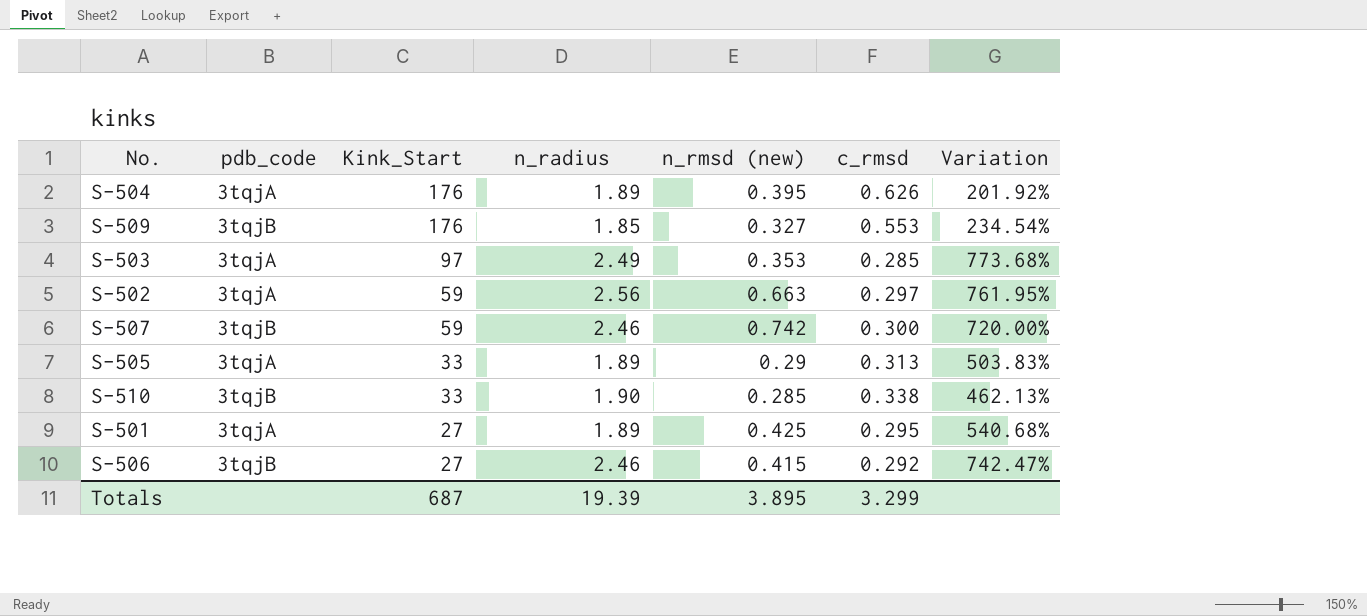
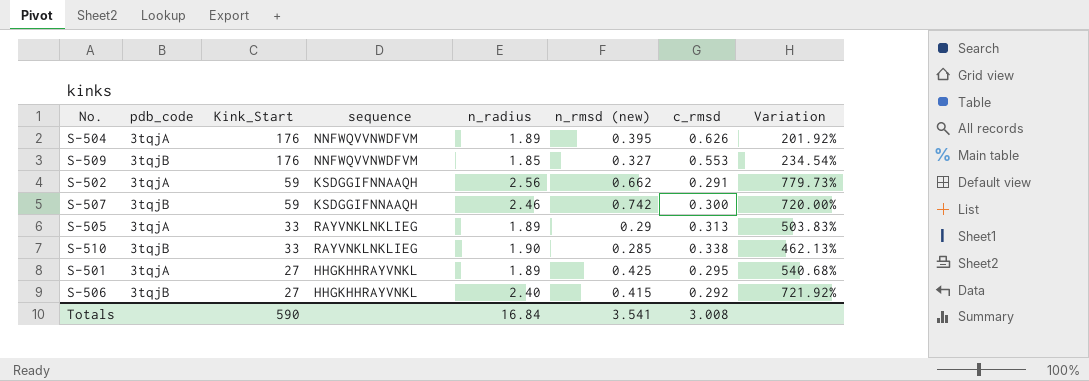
column sequence | position: none -> 4
row S-503: 3tqjA | 97 | 2.49 | 0.353 | 0.285 | 773.68% -> none
S-502 | n_rmsd (new): 0.663 -> 0.662
S-502 | c_rmsd: 0.297 -> 0.291
S-502 | Variation: 761.95% -> 779.73%
S-506 | n_radius: 2.46 -> 2.40
S-506 | Variation: 742.47% -> 721.92%
Totals | Kink_Start: 687 -> 590
Totals | n_radius: 19.39 -> 16.84
Totals | n_rmsd (new): 3.895 -> 3.541
Totals | c_rmsd: 3.299 -> 3.008

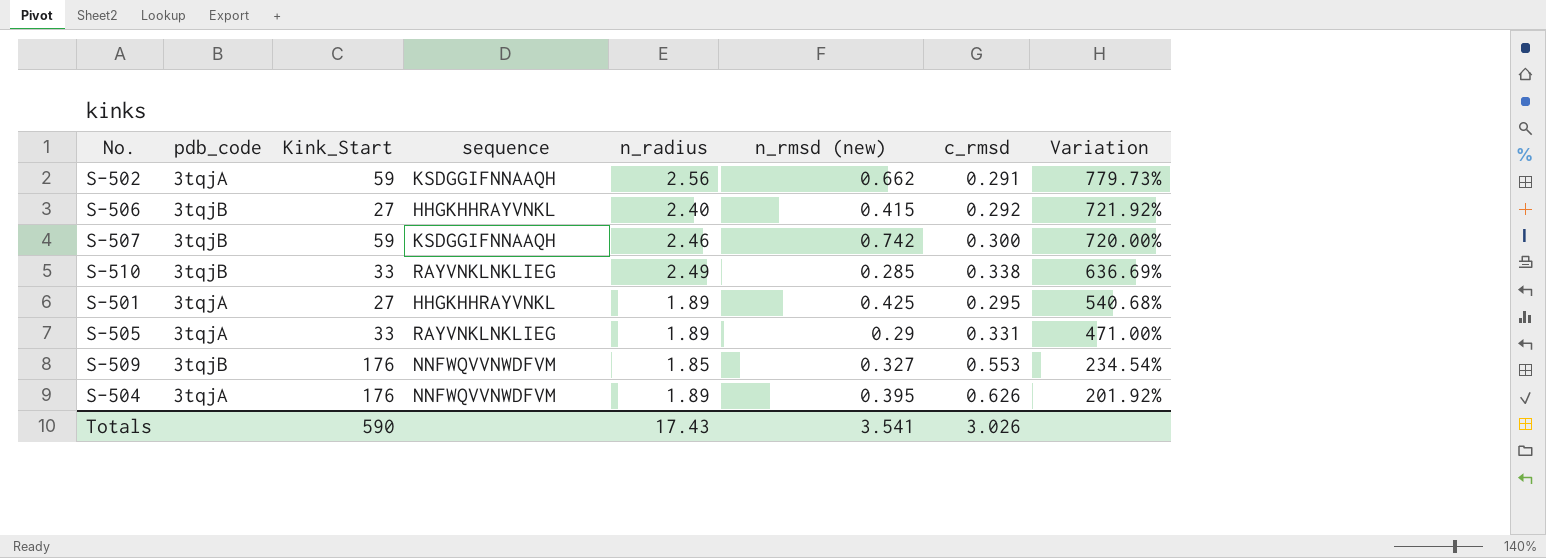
row order: Kink_Start descending -> Variation descending
S-510 | n_radius: 1.90 -> 2.49
S-510 | Variation: 462.13% -> 636.69%
S-505 | c_rmsd: 0.313 -> 0.331
S-505 | Variation: 503.83% -> 471.00%
Totals | n_radius: 16.84 -> 17.43
Totals | c_rmsd: 3.008 -> 3.026

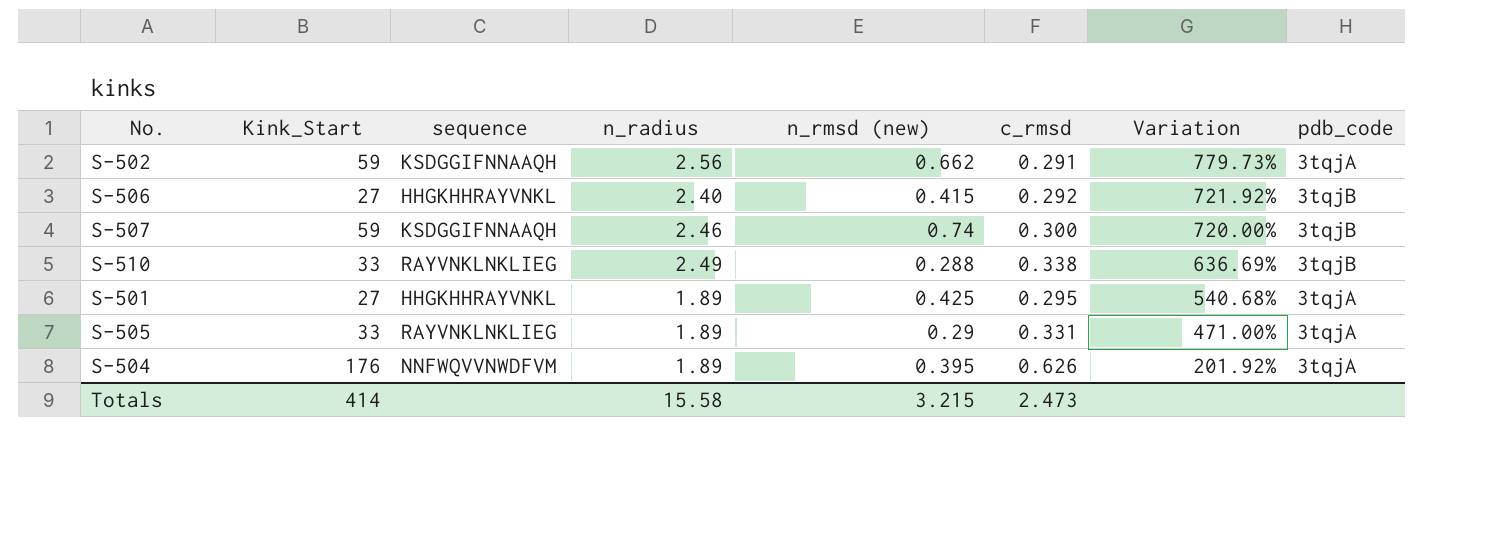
column pdb_code | position: 2 -> 8
row S-509: 3tqjB | 176 | NNFWQVVNWDFVM | 1.85 | 0.327 | 0.553 | 234.54% -> none
S-507 | n_rmsd (new): 0.742 -> 0.74
S-510 | n_rmsd (new): 0.285 -> 0.288
Totals | Kink_Start: 590 -> 414
Totals | n_radius: 17.43 -> 15.58
Totals | n_rmsd (new): 3.541 -> 3.215
Totals | c_rmsd: 3.026 -> 2.473

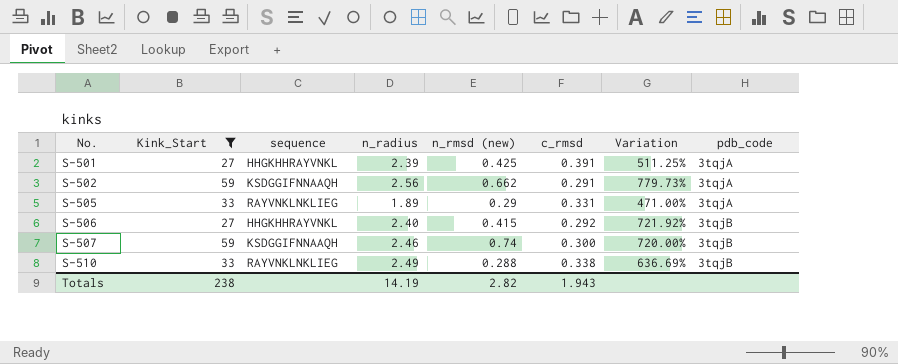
filter: none -> Kink_Start != 176
row order: Variation descending -> No. ascending
S-501 | n_radius: 1.89 -> 2.39
S-501 | c_rmsd: 0.295 -> 0.391
S-501 | Variation: 540.68% -> 511.25%
Totals | Kink_Start: 414 -> 238
Totals | n_radius: 15.58 -> 14.19
Totals | n_rmsd (new): 3.215 -> 2.82
Totals | c_rmsd: 2.473 -> 1.943

